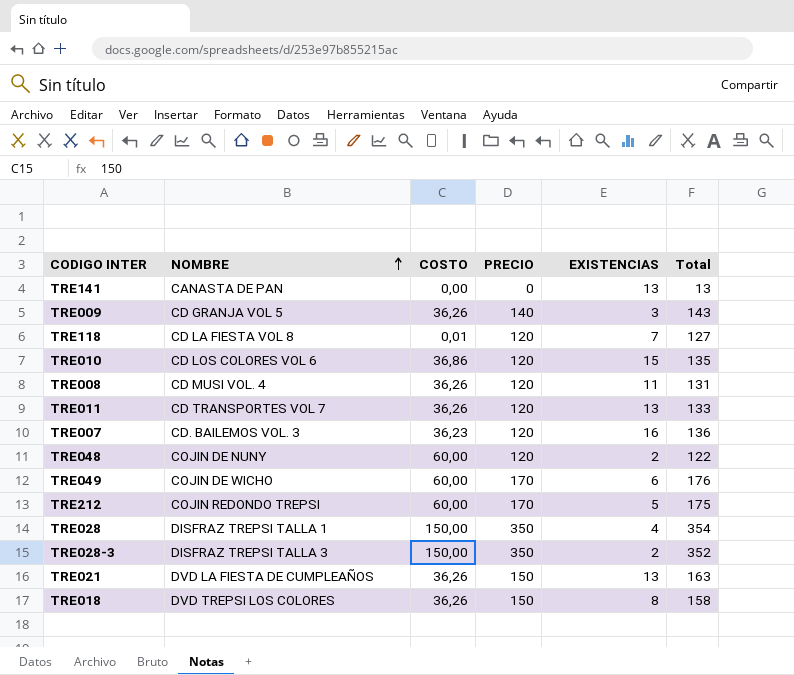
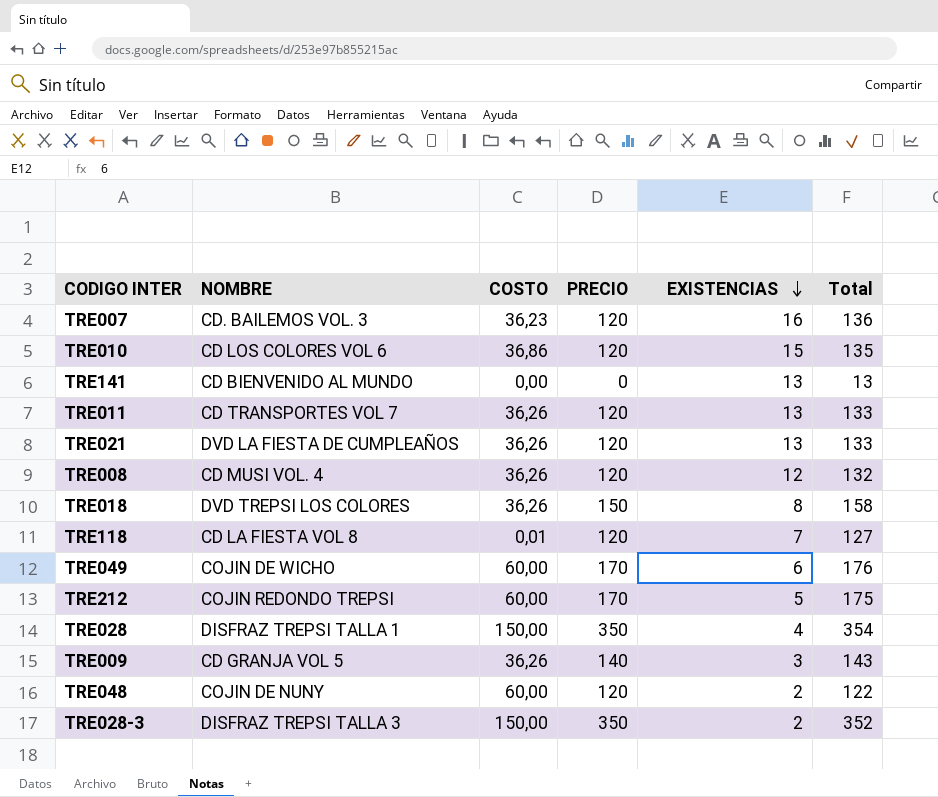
row order: NOMBRE ascending -> EXISTENCIAS descending
TRE141 | NOMBRE: CANASTA DE PAN -> CD BIENVENIDO AL MUNDO
TRE021 | PRECIO: 150 -> 120
TRE021 | Total: 163 -> 133
TRE008 | EXISTENCIAS: 11 -> 12
TRE008 | Total: 131 -> 132

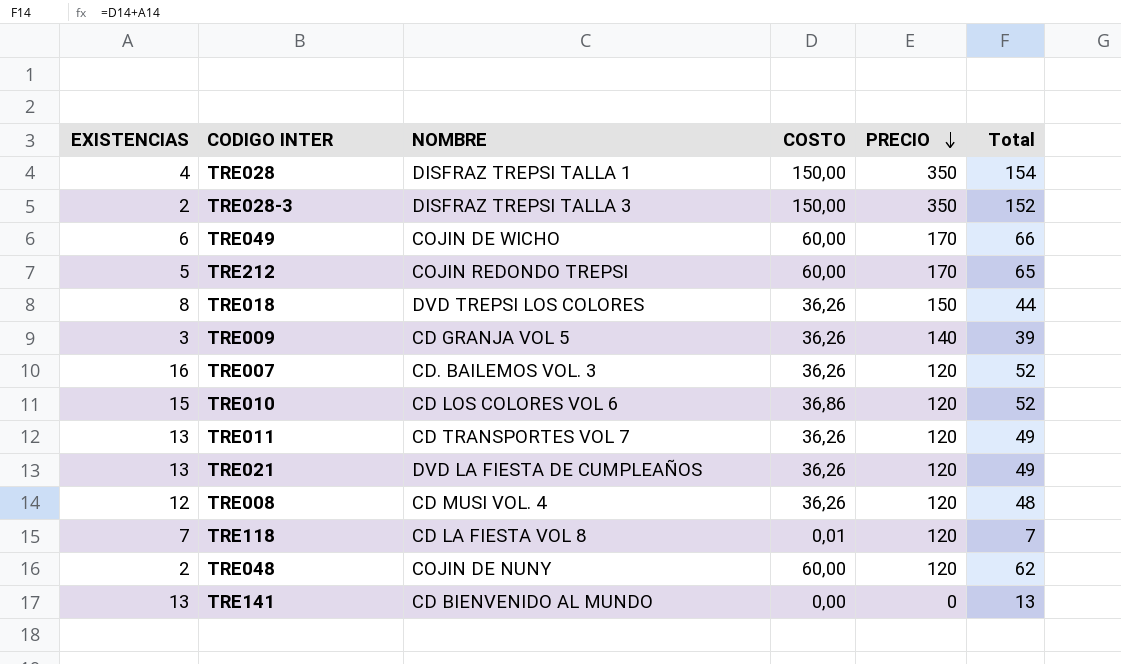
row order: EXISTENCIAS descending -> PRECIO descending
column EXISTENCIAS | position: 5 -> 1
column Total | formula: [PRECIO] + [EXISTENCIAS] -> [EXISTENCIAS] + [COSTO]
TRE007 | COSTO: 36,23 -> 36,26

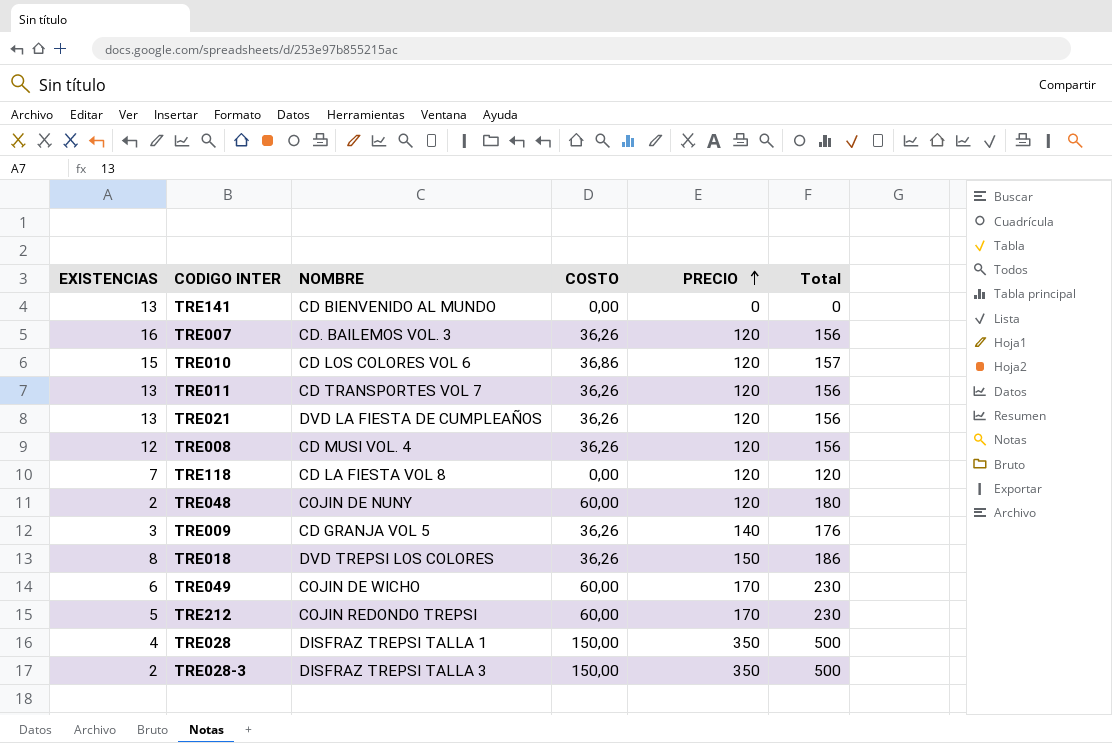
row order: PRECIO descending -> PRECIO ascending
column Total | formula: [EXISTENCIAS] + [COSTO] -> [COSTO] + [PRECIO]
TRE118 | COSTO: 0,01 -> 0,00

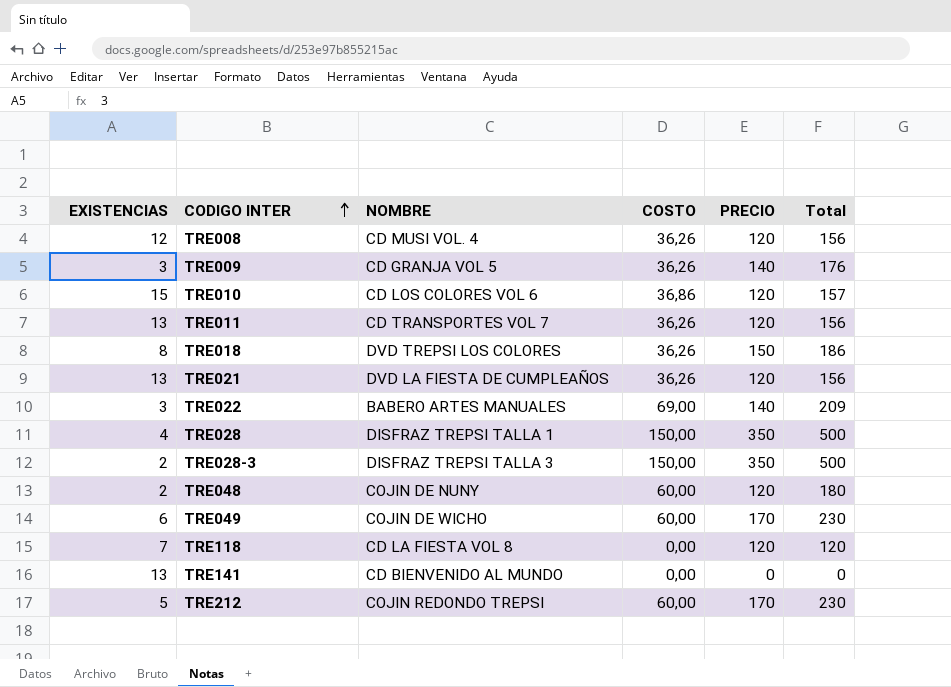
row order: PRECIO ascending -> CODIGO INTER ascending
row TRE007: 16 | CD. BAILEMOS VOL. 3 | 36,26 | 120 | 156 -> none
row TRE022: none -> 3 | BABERO ARTES MANUALES | 69,00 | 140 | 209

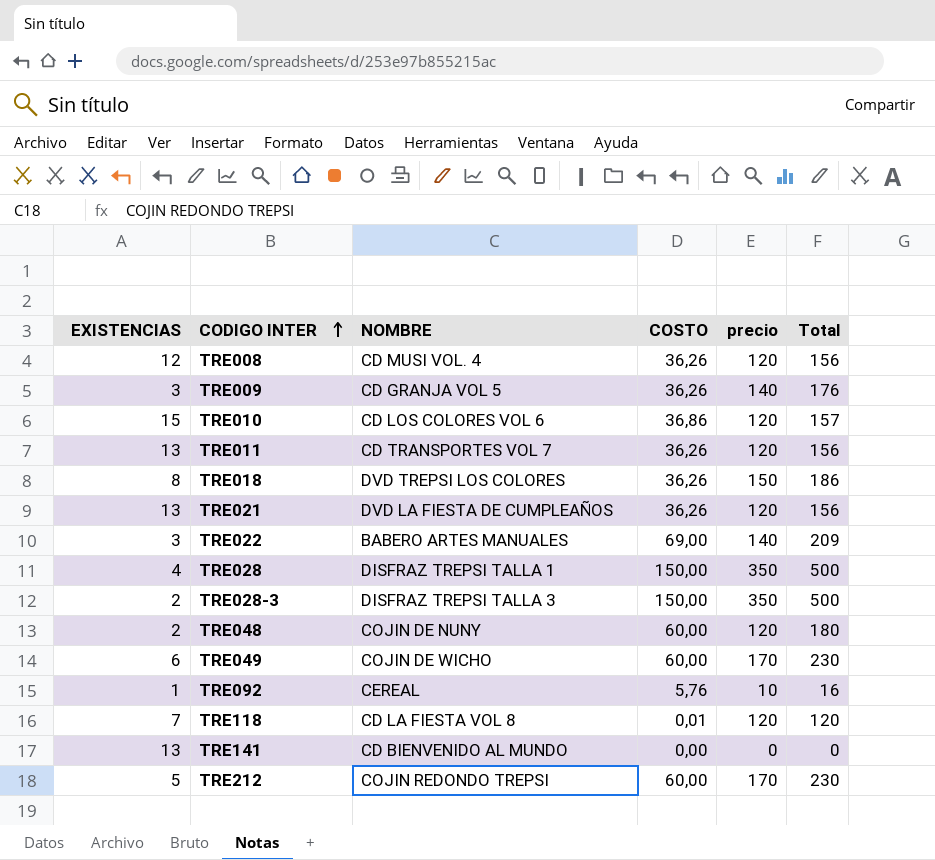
column name: PRECIO -> precio
row TRE092: none -> 1 | CEREAL | 5,76 | 10 | 16
TRE118 | COSTO: 0,00 -> 0,01

